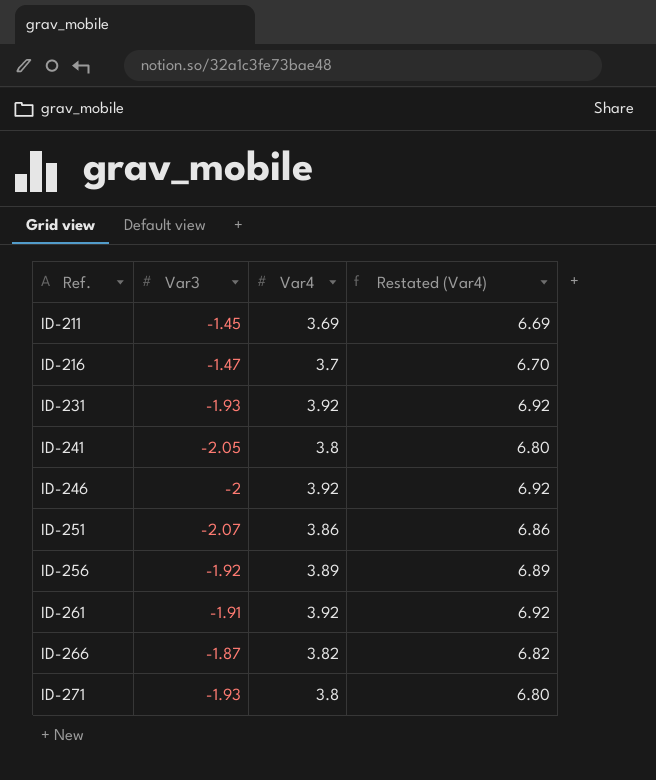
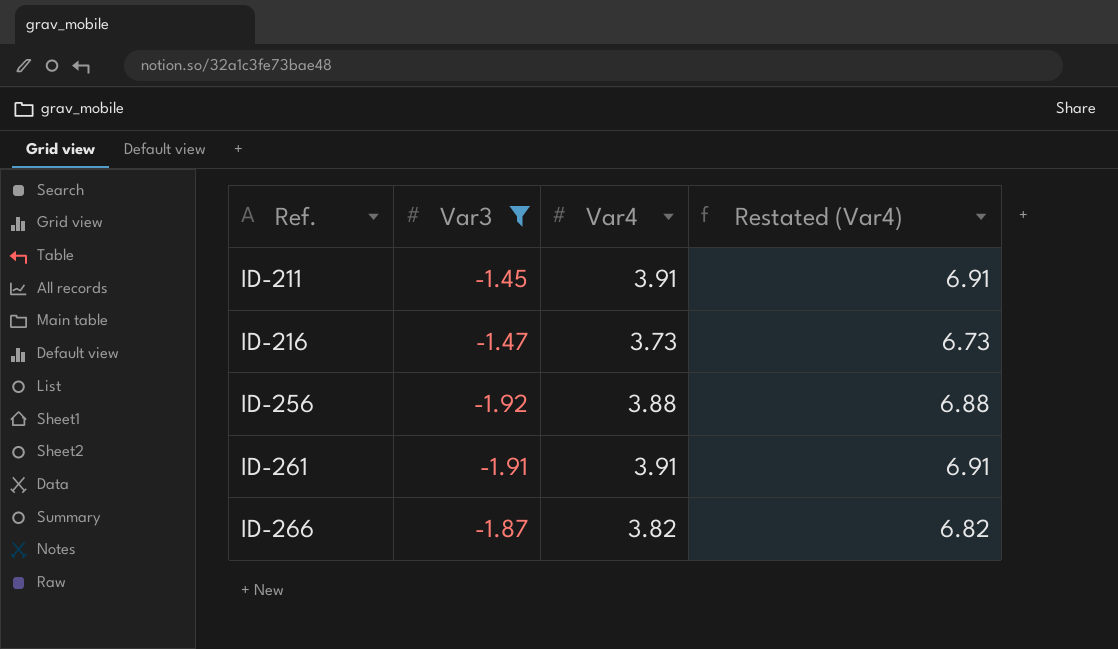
filter: none -> Var3 >= -1.92
ID-211 | Var4: 3.69 -> 3.91
ID-211 | Restated (Var4): 6.69 -> 6.91
ID-216 | Var4: 3.7 -> 3.73
ID-216 | Restated (Var4): 6.70 -> 6.73
ID-256 | Var4: 3.89 -> 3.88
ID-256 | Restated (Var4): 6.89 -> 6.88
ID-261 | Var4: 3.92 -> 3.91
ID-261 | Restated (Var4): 6.92 -> 6.91

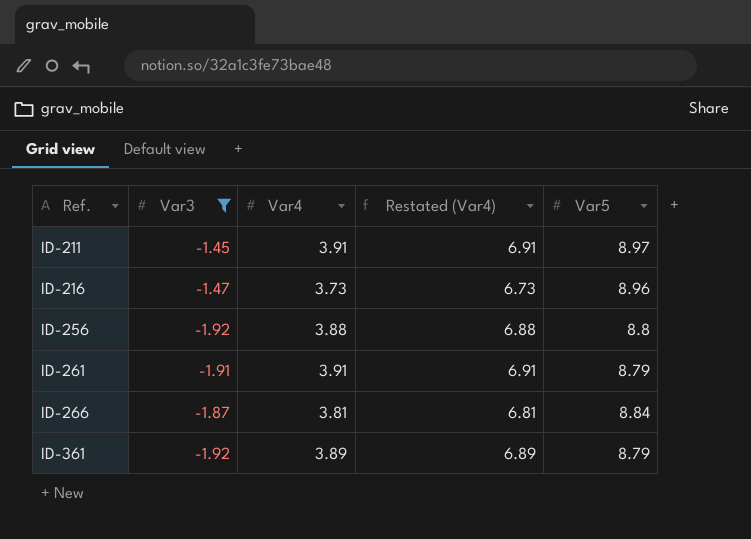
column Var5 | position: none -> 5
ID-266 | Var4: 3.82 -> 3.81
ID-266 | Restated (Var4): 6.82 -> 6.81
row ID-361: none -> -1.92 | 3.89 | 6.89 | 8.79

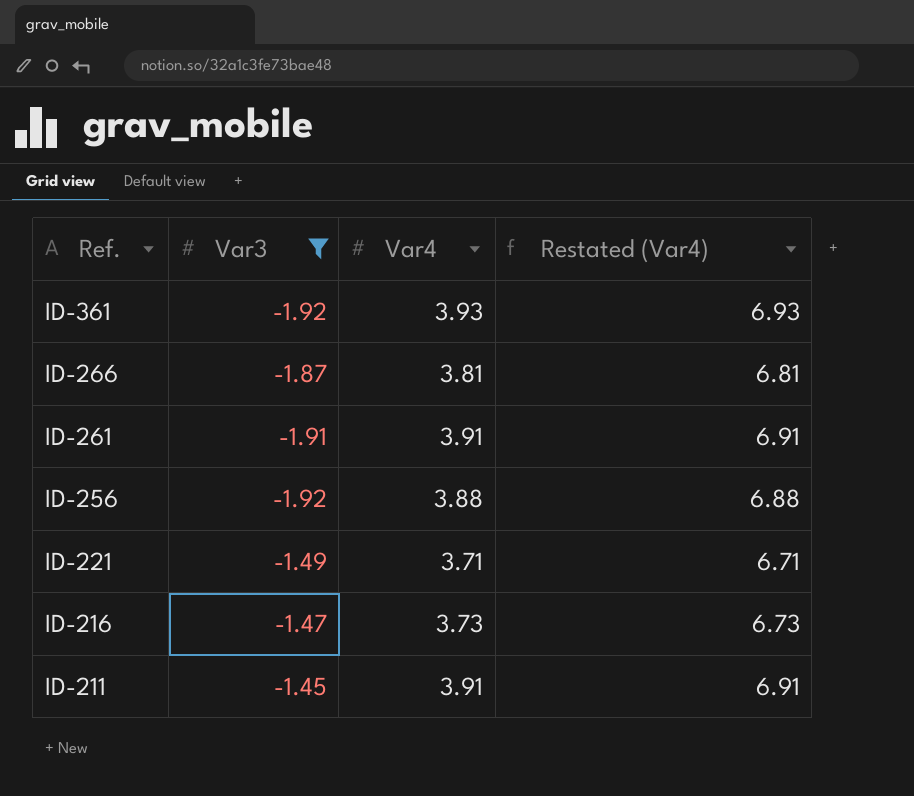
row order: Ref. ascending -> Ref. descending
column Var5 | position: 5 -> none
ID-361 | Var4: 3.89 -> 3.93
ID-361 | Restated (Var4): 6.89 -> 6.93
row ID-221: none -> -1.49 | 3.71 | 6.71

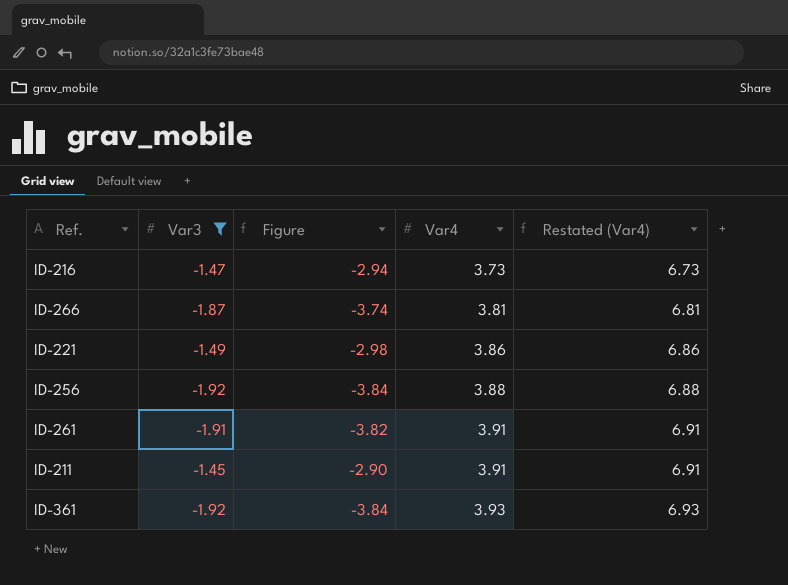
row order: Ref. descending -> Var4 ascending
column Figure | formula: none -> [Var3] * 2
ID-221 | Var4: 3.71 -> 3.86
ID-221 | Restated (Var4): 6.71 -> 6.86

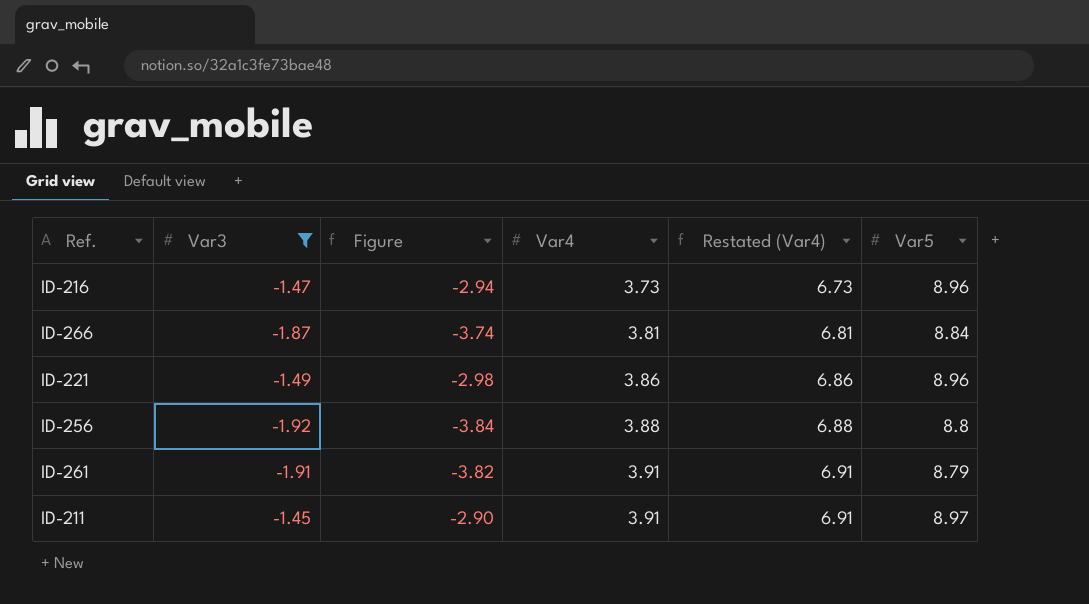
column Var5 | position: none -> 6
row ID-361: -1.92 | -3.84 | 3.93 | 6.93 -> none

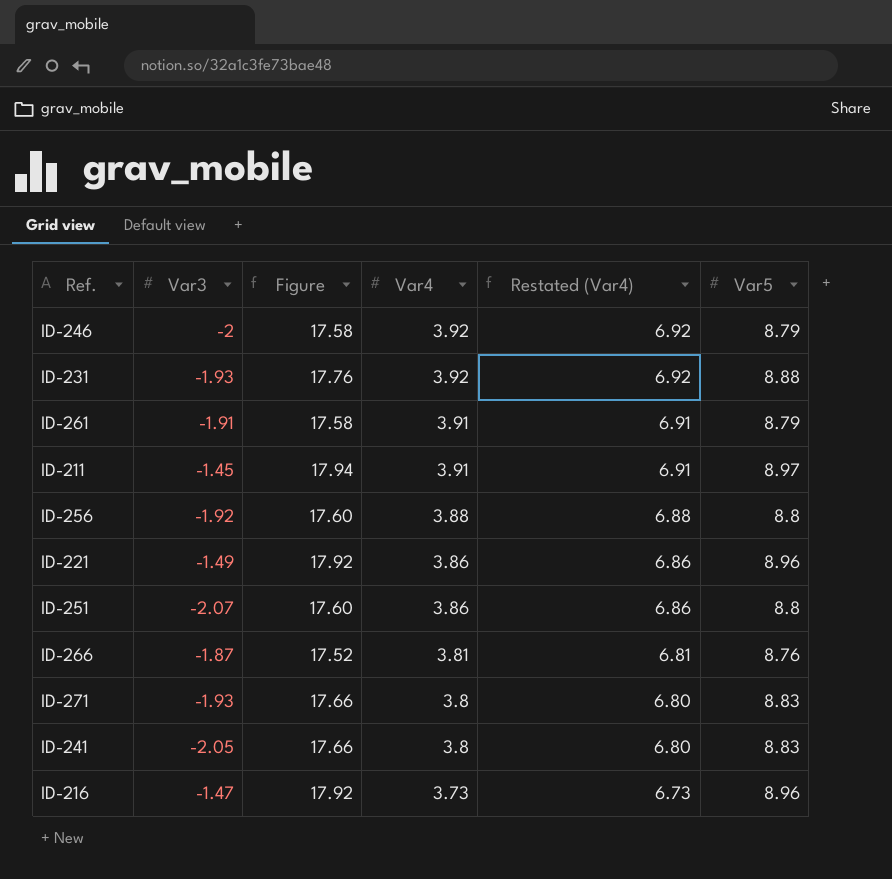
filter: Var3 >= -1.92 -> none
row order: Var4 ascending -> Var4 descending
column Figure | formula: [Var3] * 2 -> [Var5] * 2
ID-266 | Var5: 8.84 -> 8.76

